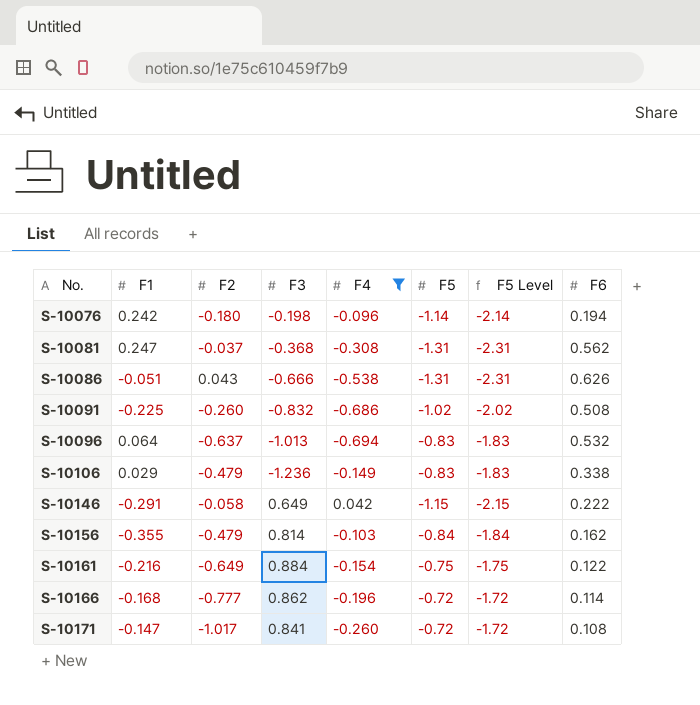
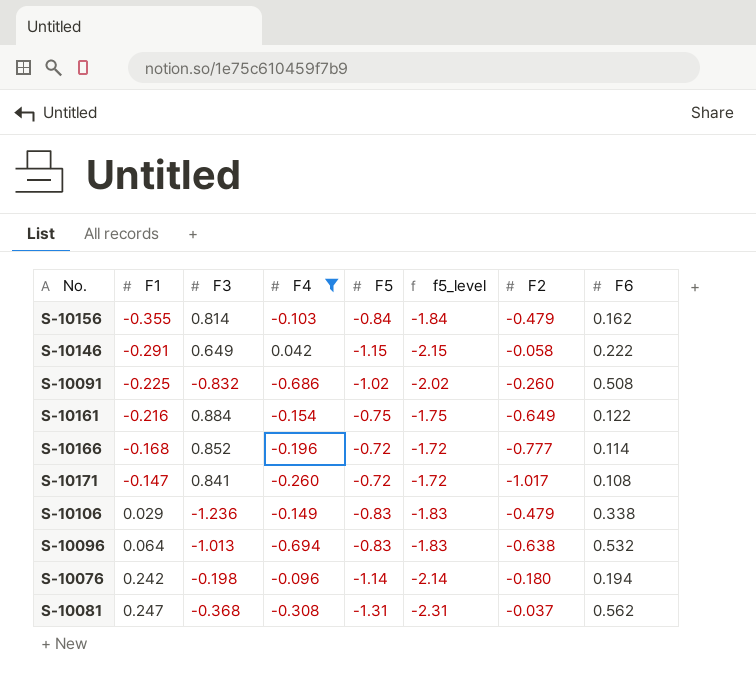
row order: No. ascending -> F1 ascending
column name: F5 Level -> f5_level
column F2 | position: 3 -> 7
row S-10086: -0.051 | 0.043 | -0.666 | -0.538 | -1.31 | -2.31 | 0.626 -> none
S-10166 | F3: 0.862 -> 0.852
S-10096 | F2: -0.637 -> -0.638

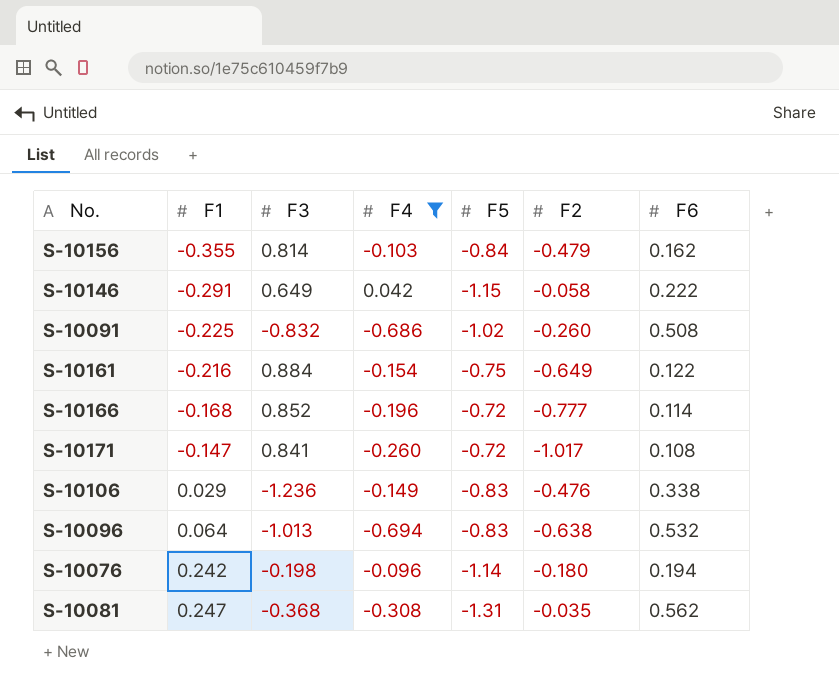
column f5_level | formula: [F5] - 1 -> none
S-10106 | F2: -0.479 -> -0.476
S-10081 | F2: -0.037 -> -0.035

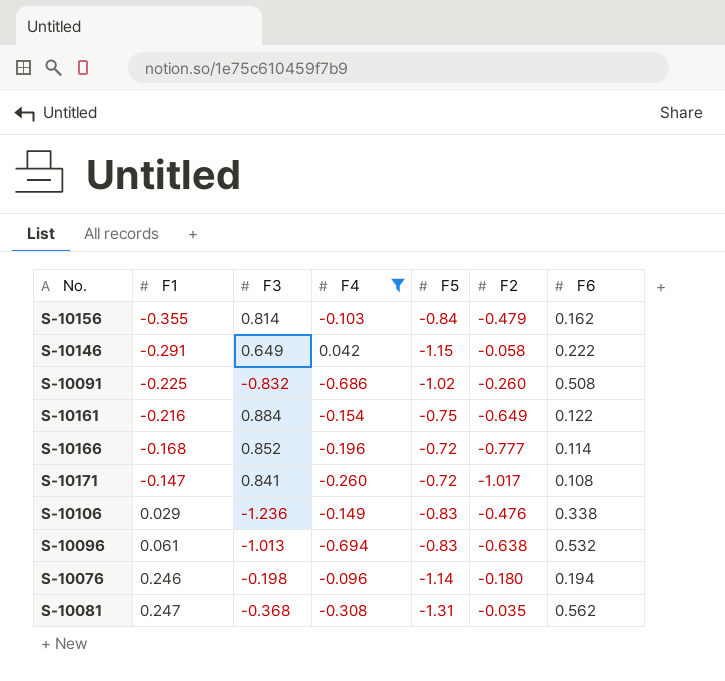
S-10096 | F1: 0.064 -> 0.061
S-10076 | F1: 0.242 -> 0.246

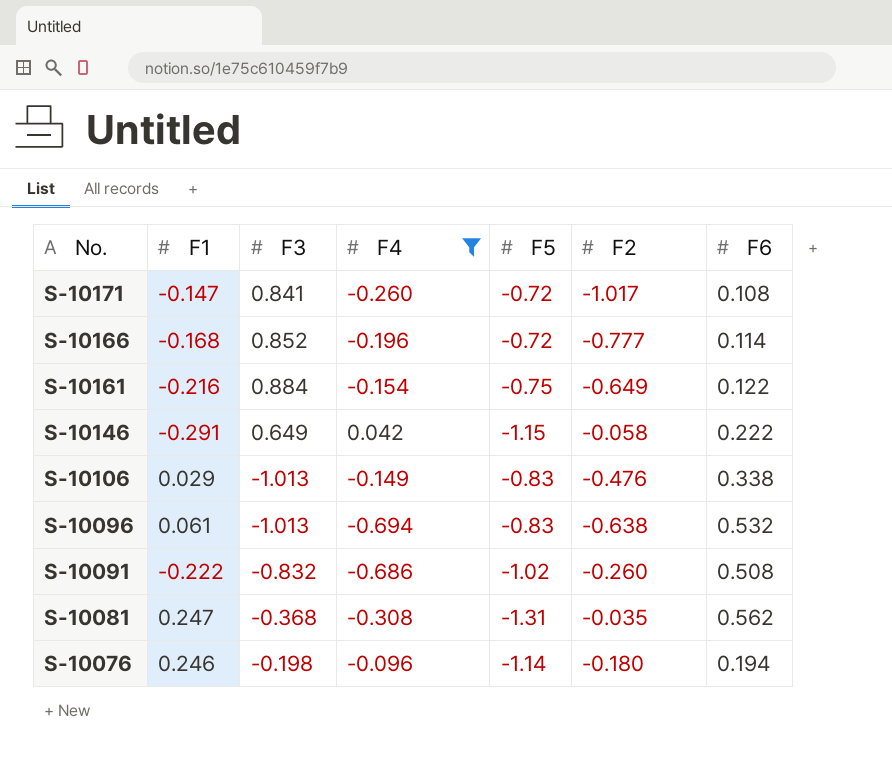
row order: F1 ascending -> No. descending
row S-10156: -0.355 | 0.814 | -0.103 | -0.84 | -0.479 | 0.162 -> none
S-10106 | F3: -1.236 -> -1.013
S-10091 | F1: -0.225 -> -0.222

